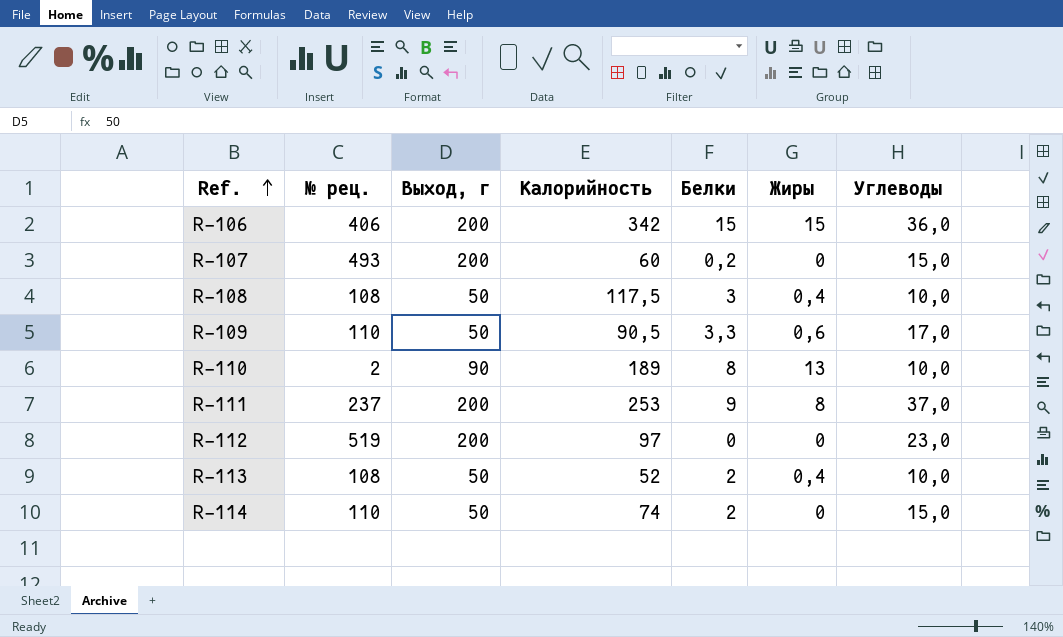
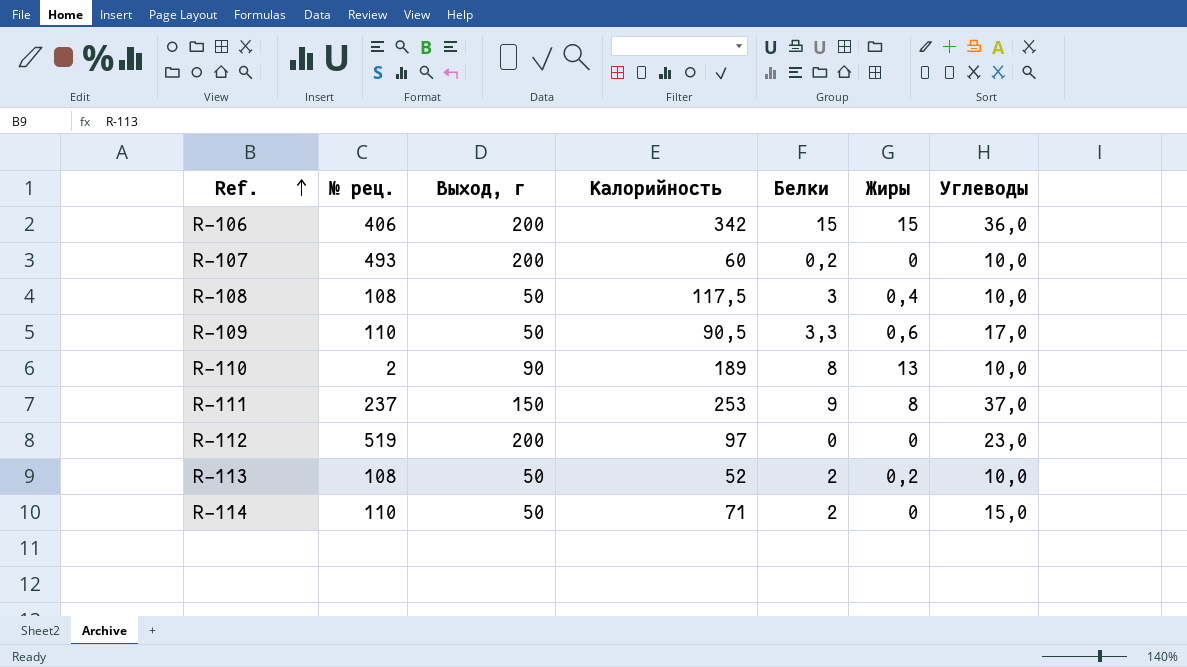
R-107 | Углеводы: 15,0 -> 10,0
R-111 | Выход, г: 200 -> 150
R-113 | Жиры: 0,4 -> 0,2
R-114 | Калорийность: 74 -> 71

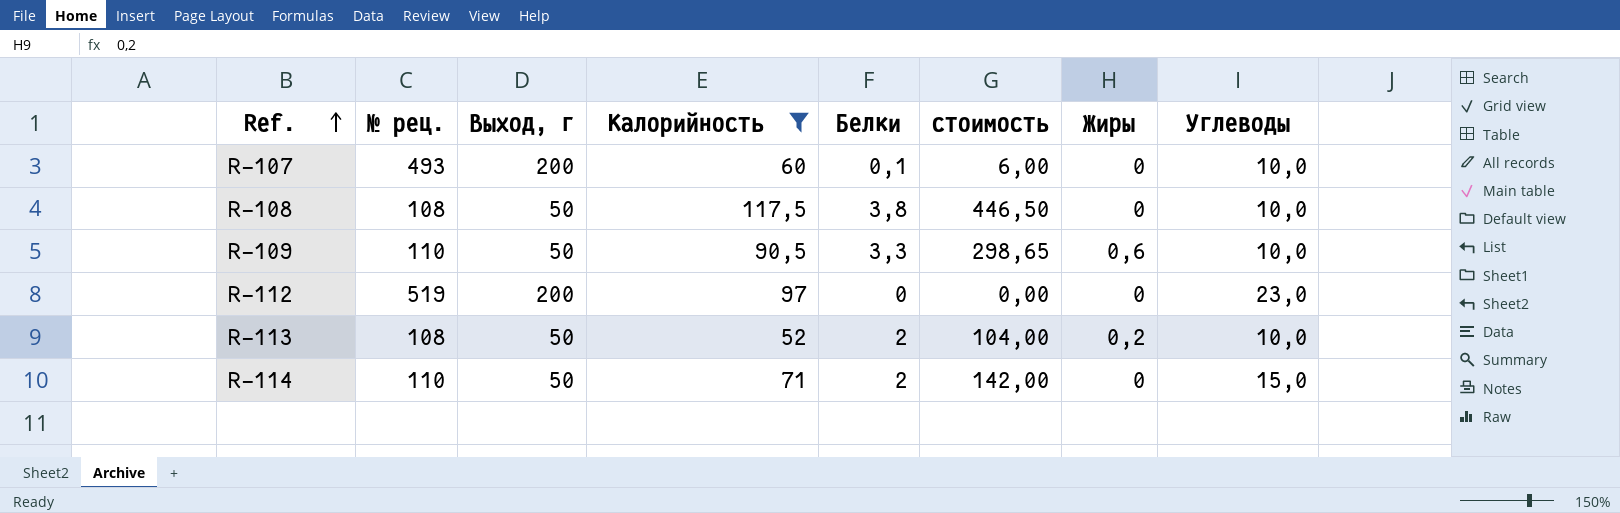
filter: none -> Калорийность <= 117,5
column стоимость | formula: none -> [Калорийность] * [Белки]
R-107 | Белки: 0,2 -> 0,1
R-108 | Белки: 3 -> 3,8
R-108 | Жиры: 0,4 -> 0
R-109 | Углеводы: 17,0 -> 10,0

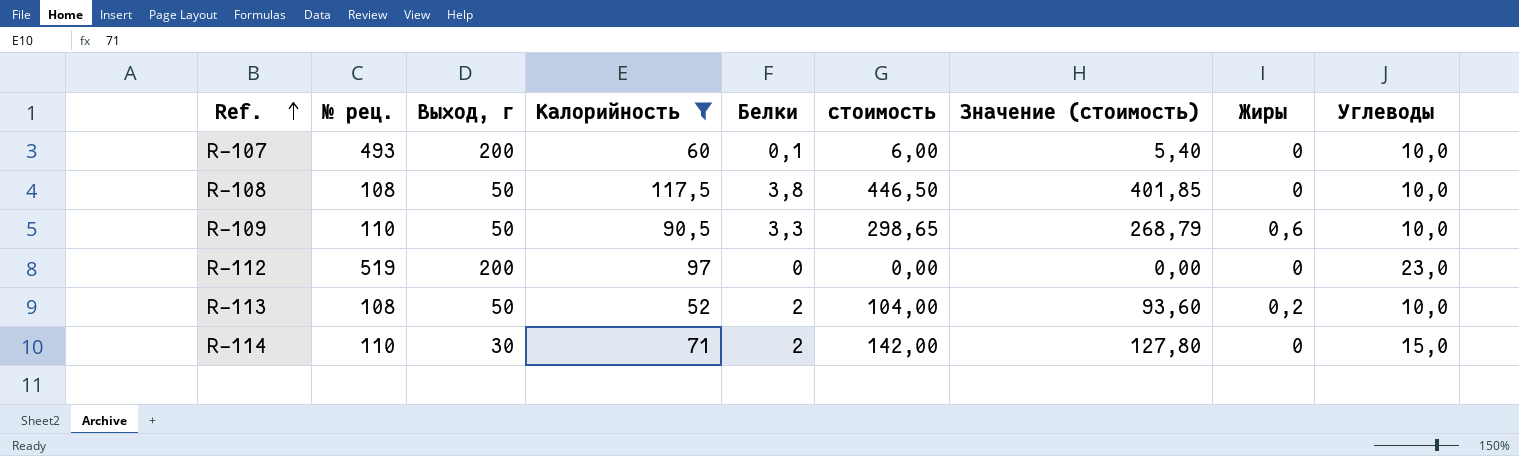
column Значение (стоимость) | formula: none -> [стоимость] * 0,9
R-114 | Выход, г: 50 -> 30

